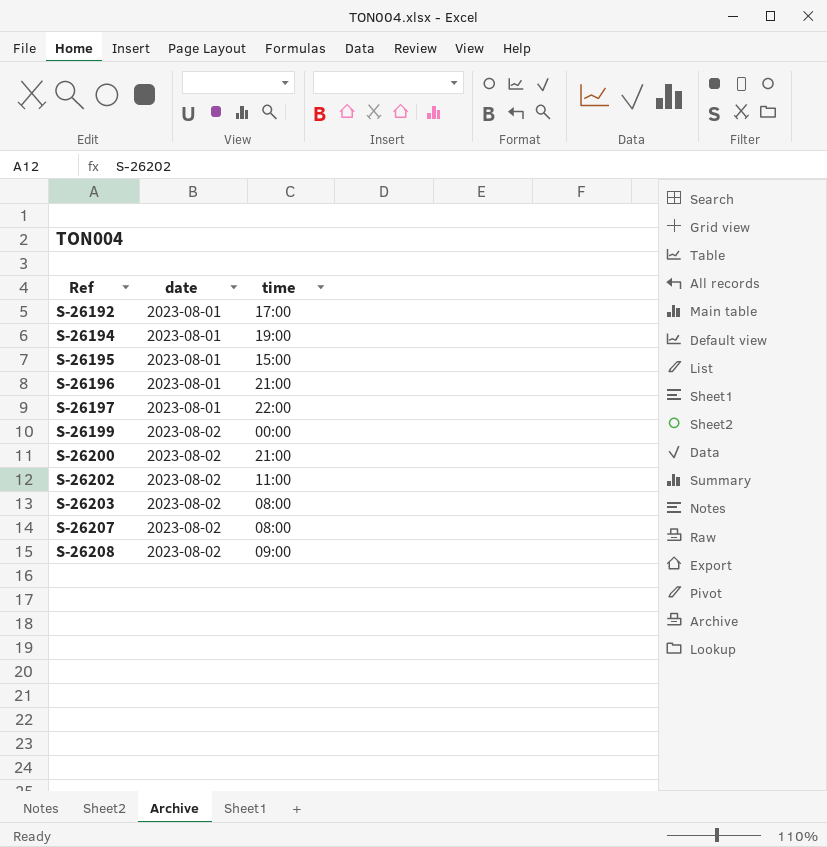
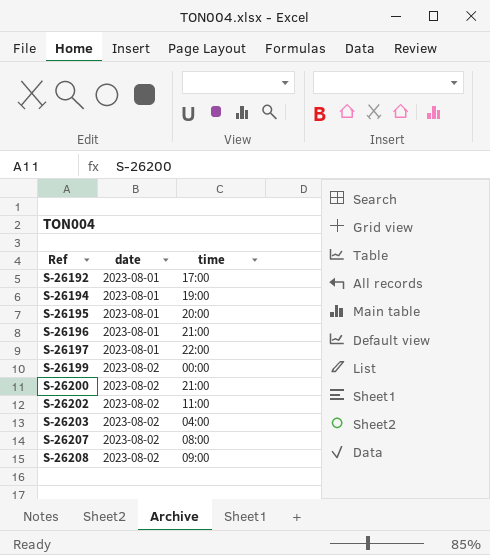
S-26195 | time: 15:00 -> 20:00
S-26203 | time: 08:00 -> 04:00

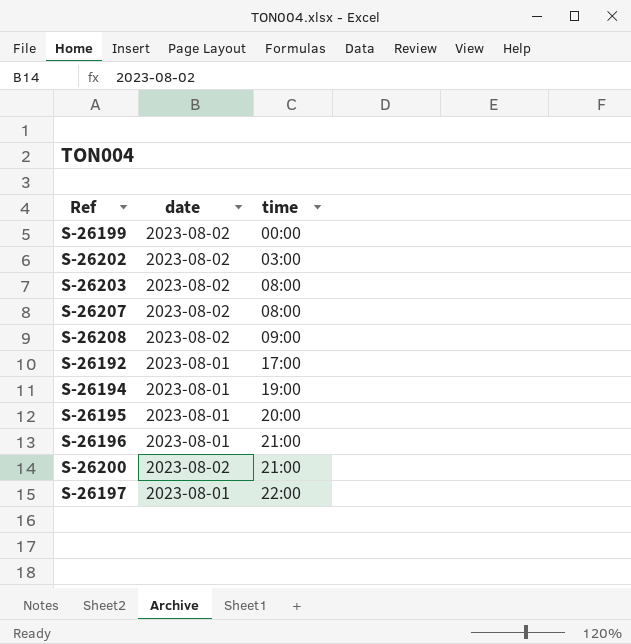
row order: Ref ascending -> time ascending
S-26202 | time: 11:00 -> 03:00
S-26203 | time: 04:00 -> 08:00

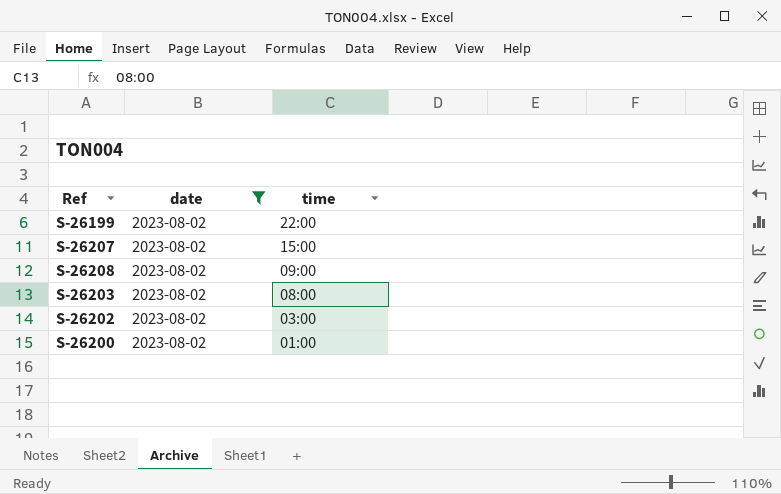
filter: none -> date = 2023-08-02
row order: time ascending -> time descending
S-26199 | time: 00:00 -> 22:00
S-26207 | time: 08:00 -> 15:00
S-26200 | time: 21:00 -> 01:00

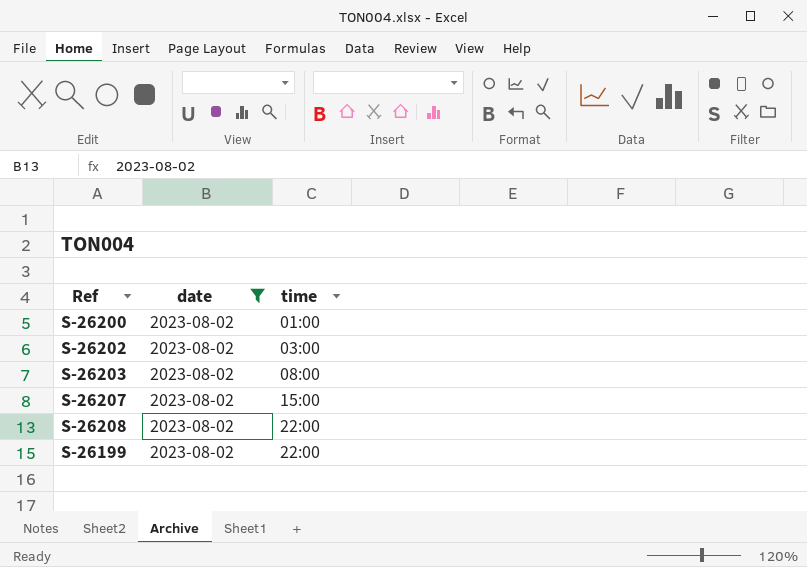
row order: time descending -> time ascending
S-26208 | time: 09:00 -> 22:00

